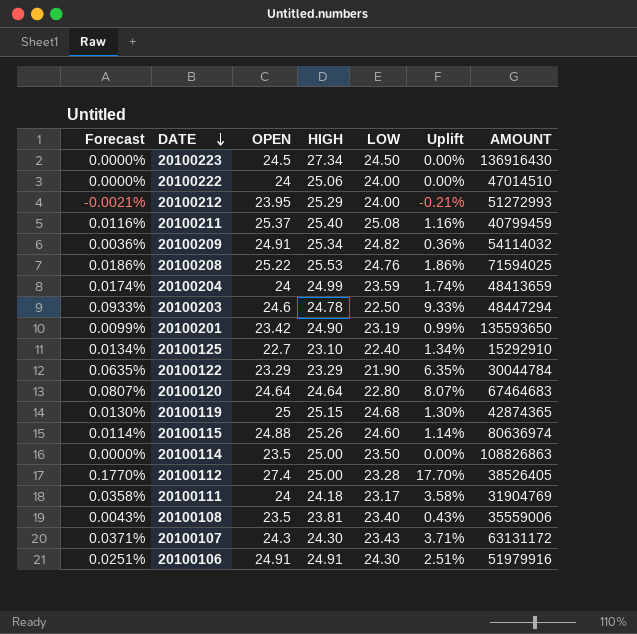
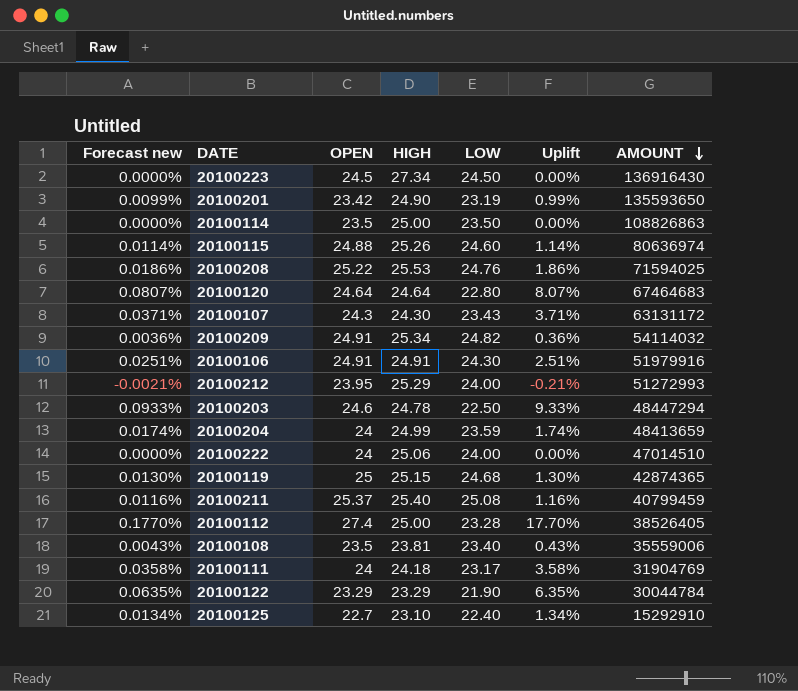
row order: DATE descending -> AMOUNT descending
column name: Forecast -> Forecast new

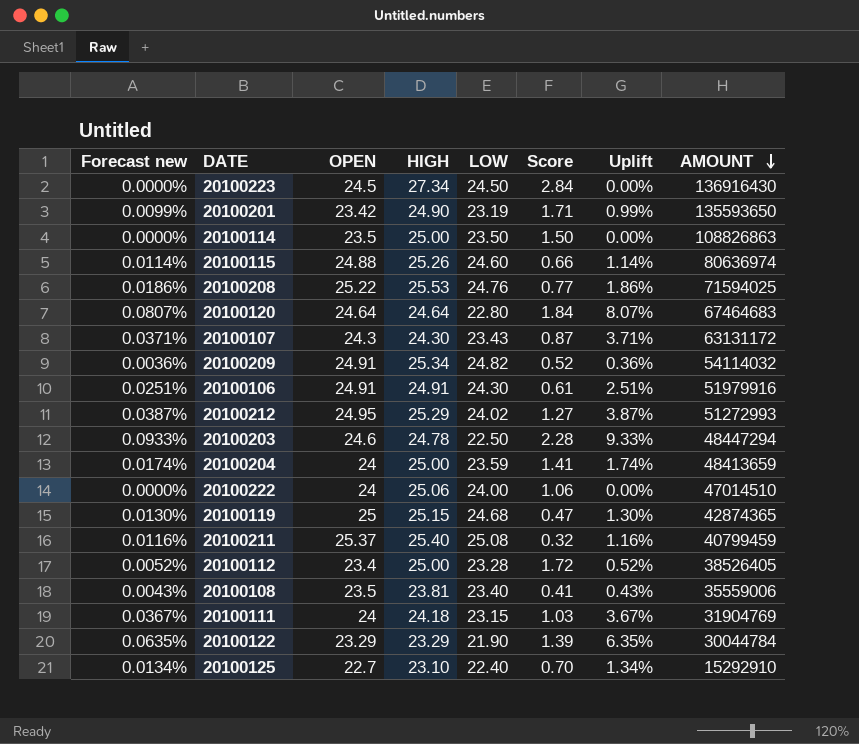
column Score | formula: none -> [HIGH] - [LOW]
20100212 | Forecast new: -0.0021% -> 0.0387%
20100212 | OPEN: 23.95 -> 24.95
20100212 | LOW: 24.00 -> 24.02
20100212 | Uplift: -0.21% -> 3.87%
20100204 | HIGH: 24.99 -> 25.00
20100112 | Forecast new: 0.1770% -> 0.0052%
20100112 | OPEN: 27.4 -> 23.4
20100112 | Uplift: 17.70% -> 0.52%
20100111 | Forecast new: 0.0358% -> 0.0367%
20100111 | LOW: 23.17 -> 23.15
20100111 | Uplift: 3.58% -> 3.67%

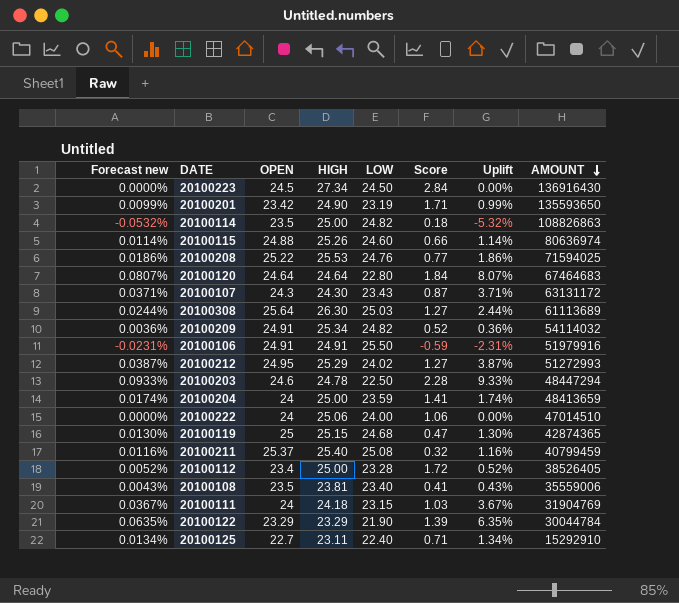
20100114 | Forecast new: 0.0000% -> -0.0532%
20100114 | LOW: 23.50 -> 24.82
20100114 | Score: 1.50 -> 0.18
20100114 | Uplift: 0.00% -> -5.32%
row 20100308: none -> 0.0244% | 25.64 | 26.30 | 25.03 | 1.27 | 2.44% | 61113689
20100106 | Forecast new: 0.0251% -> -0.0231%
20100106 | LOW: 24.30 -> 25.50
20100106 | Score: 0.61 -> -0.59
20100106 | Uplift: 2.51% -> -2.31%
20100125 | HIGH: 23.10 -> 23.11
20100125 | Score: 0.70 -> 0.71

